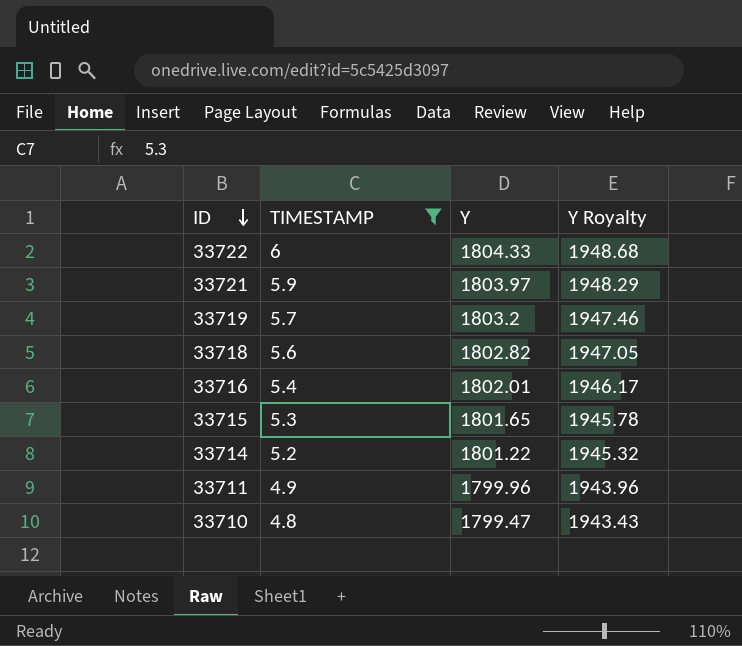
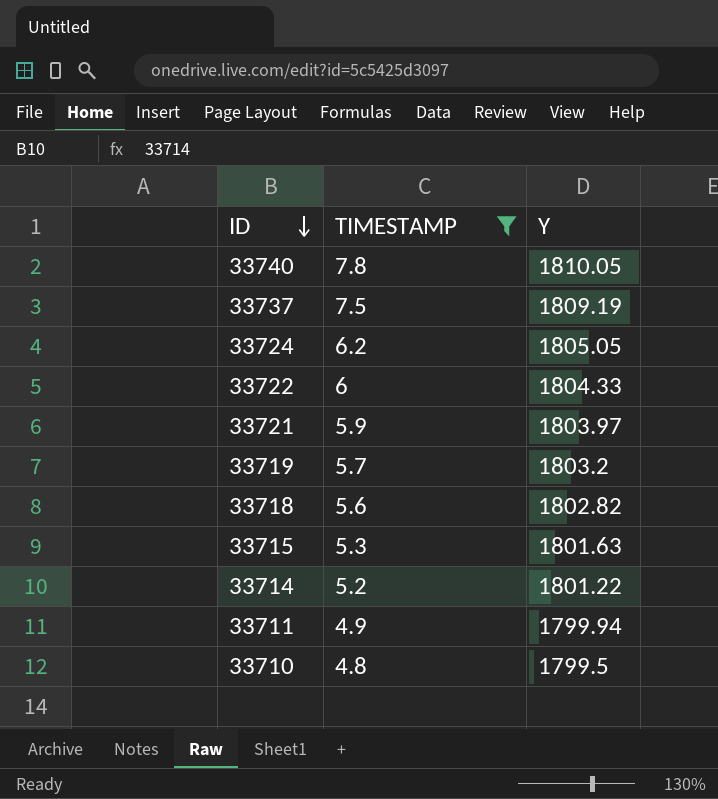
column Y Royalty | formula: [Y] * 1.08 -> none
row 33716: 5.4 | 1802.01 | 1946.17 -> none
row 33740: none -> 7.8 | 1810.05
row 33737: none -> 7.5 | 1809.19
row 33724: none -> 6.2 | 1805.05
33715 | Y: 1801.65 -> 1801.63
33711 | Y: 1799.96 -> 1799.94
33710 | Y: 1799.47 -> 1799.5

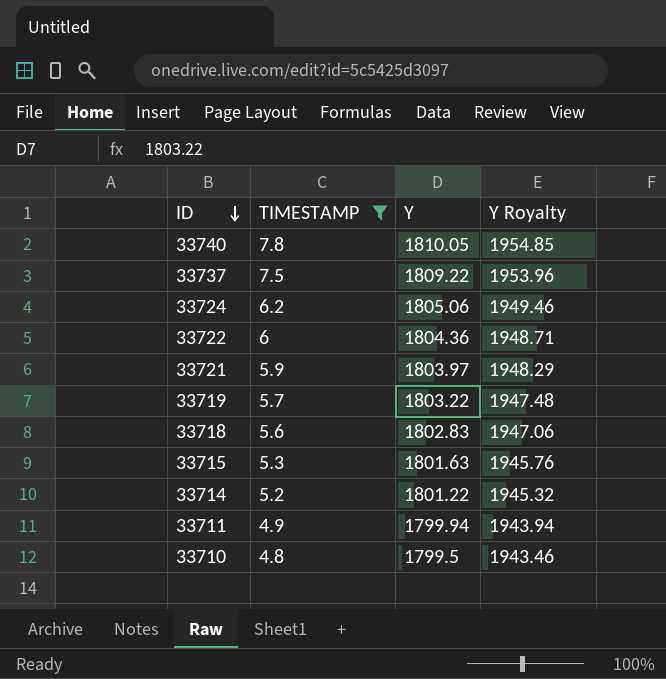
column Y Royalty | formula: none -> [Y] * 1.08
33737 | Y: 1809.19 -> 1809.22
33724 | Y: 1805.05 -> 1805.06
33722 | Y: 1804.33 -> 1804.36
33719 | Y: 1803.2 -> 1803.22
33718 | Y: 1802.82 -> 1802.83

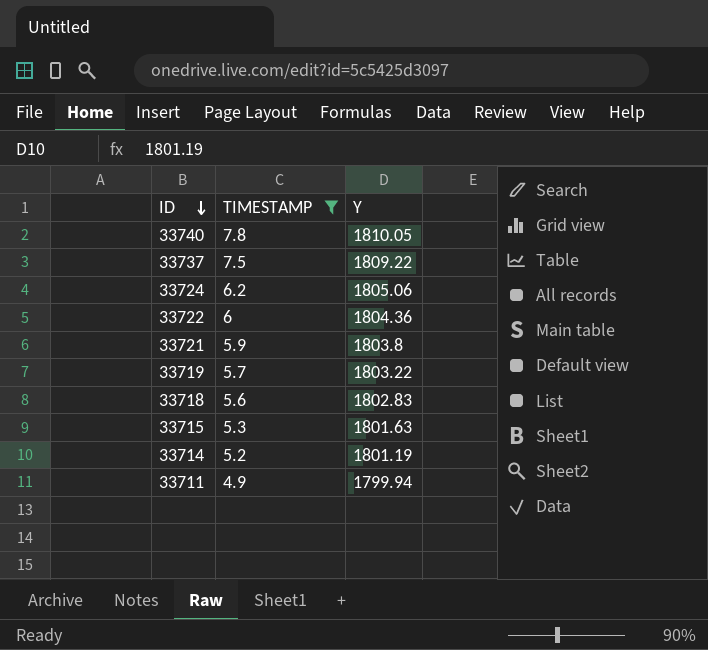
column Y Royalty | formula: [Y] * 1.08 -> none
row 33710: 4.8 | 1799.5 | 1943.46 -> none
33721 | Y: 1803.97 -> 1803.8
33714 | Y: 1801.22 -> 1801.19

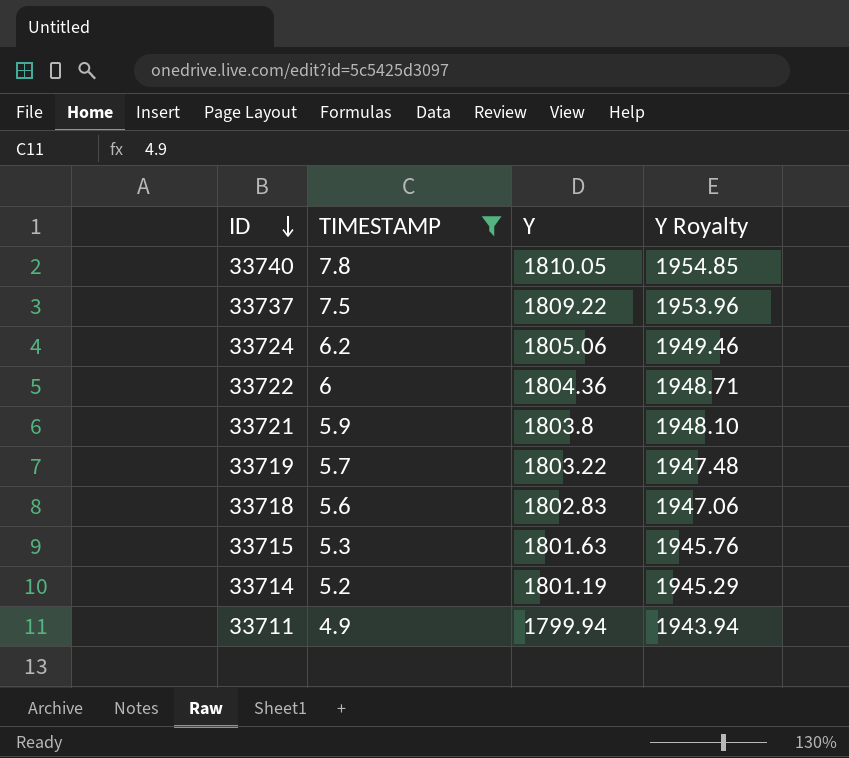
column Y Royalty | formula: none -> [Y] * 1.08

